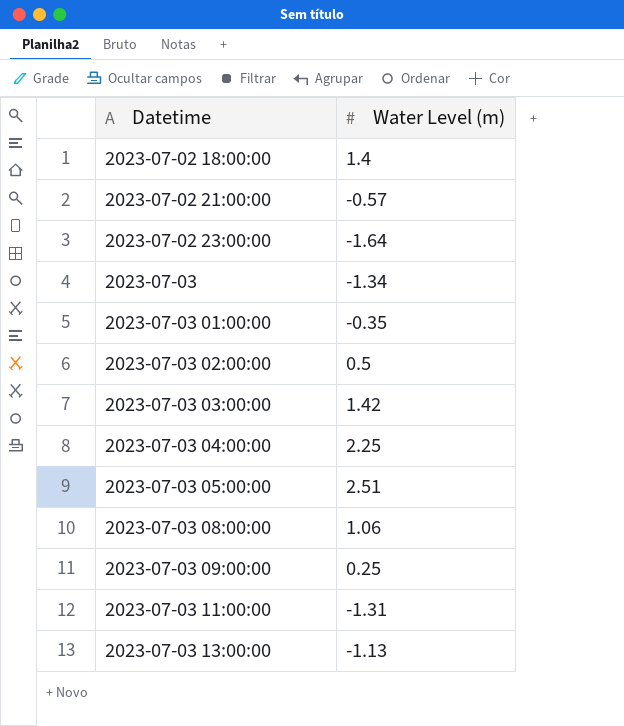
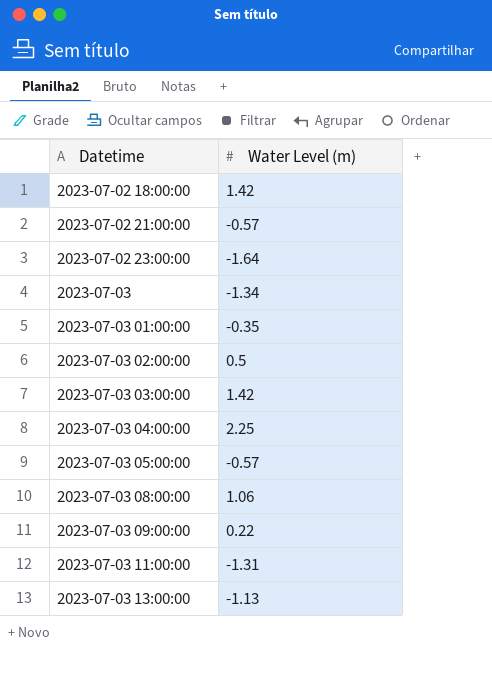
2023-07-02 18:00:00 | Water Level (m): 1.4 -> 1.42
2023-07-03 05:00:00 | Water Level (m): 2.51 -> -0.57
2023-07-03 09:00:00 | Water Level (m): 0.25 -> 0.22

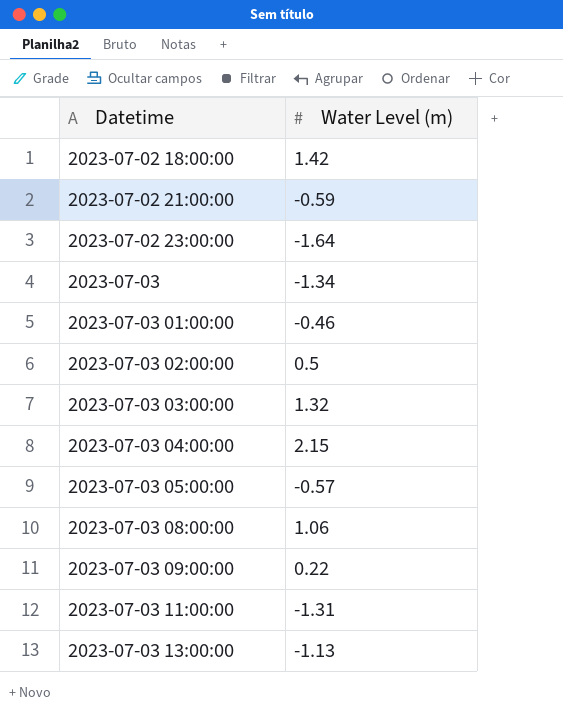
2023-07-02 21:00:00 | Water Level (m): -0.57 -> -0.59
2023-07-03 01:00:00 | Water Level (m): -0.35 -> -0.46
2023-07-03 03:00:00 | Water Level (m): 1.42 -> 1.32
2023-07-03 04:00:00 | Water Level (m): 2.25 -> 2.15

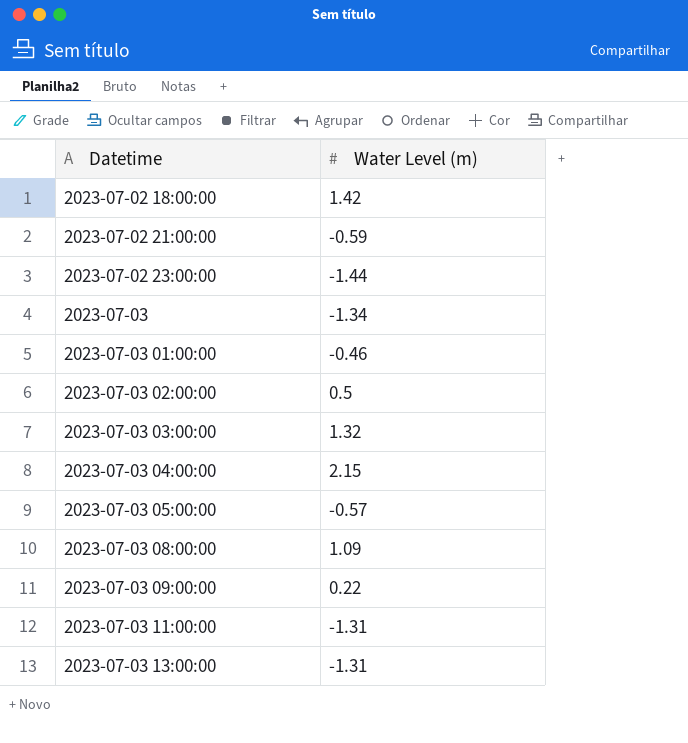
2023-07-02 23:00:00 | Water Level (m): -1.64 -> -1.44
2023-07-03 08:00:00 | Water Level (m): 1.06 -> 1.09
2023-07-03 13:00:00 | Water Level (m): -1.13 -> -1.31

